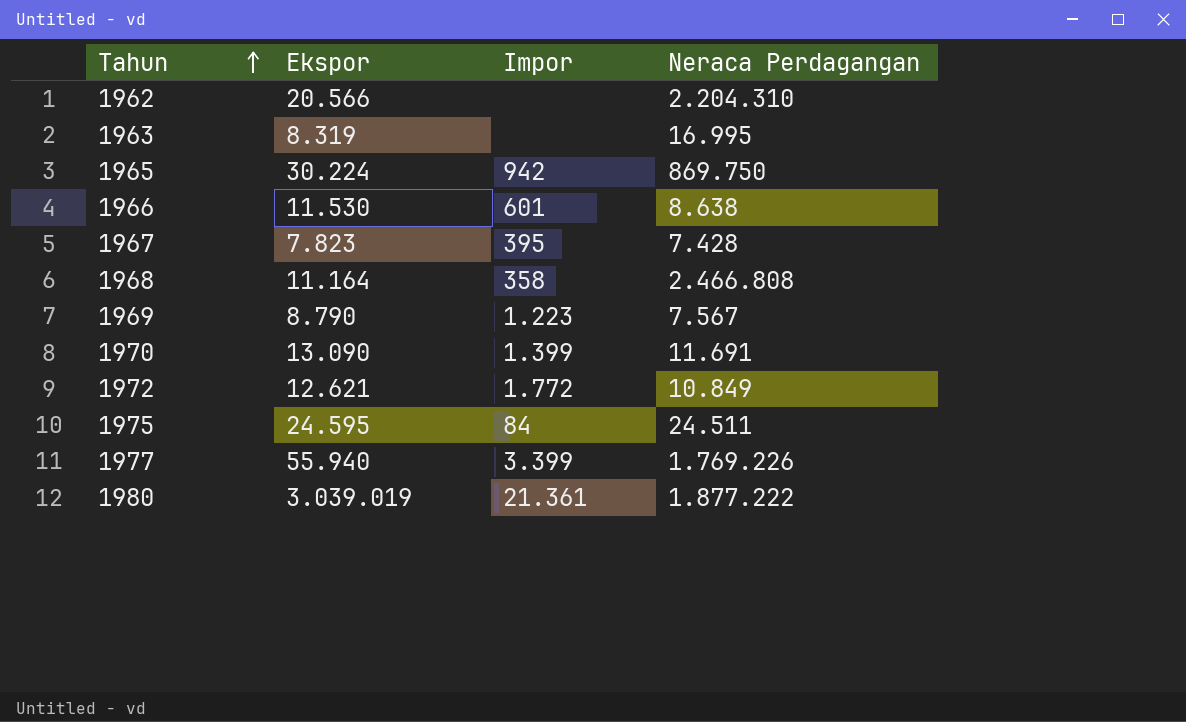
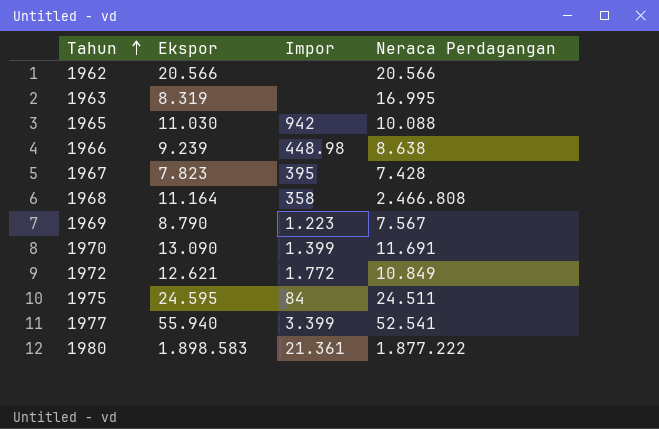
1962 | Neraca Perdagangan: 2.204.310 -> 20.566
1965 | Ekspor: 30.224 -> 11.030
1965 | Neraca Perdagangan: 869.750 -> 10.088
1966 | Ekspor: 11.530 -> 9.239
1966 | Impor: 601 -> 448.98
1977 | Neraca Perdagangan: 1.769.226 -> 52.541
1980 | Ekspor: 3.039.019 -> 1.898.583

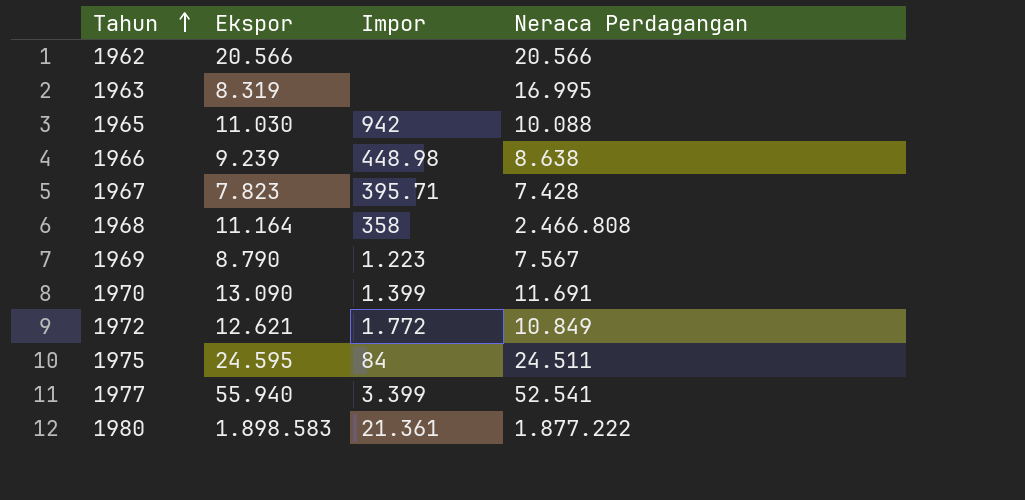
1967 | Impor: 395 -> 395.71

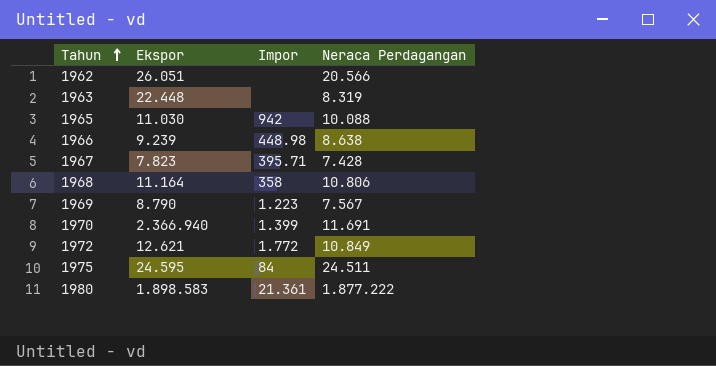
row 1977: 55.940 | 3.399 | 52.541 -> none
1962 | Ekspor: 20.566 -> 26.051
1963 | Ekspor: 8.319 -> 22.448
1963 | Neraca Perdagangan: 16.995 -> 8.319
1968 | Neraca Perdagangan: 2.466.808 -> 10.806
1970 | Ekspor: 13.090 -> 2.366.940

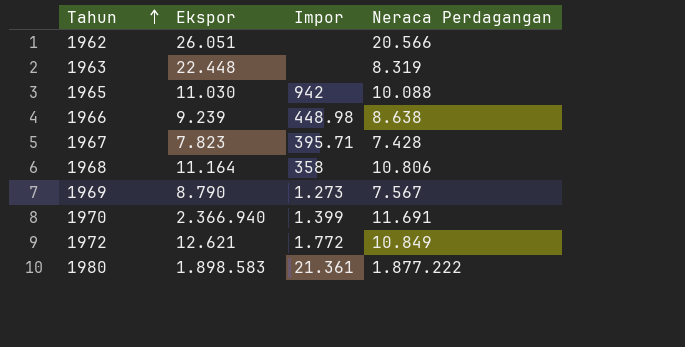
row 1975: 24.595 | 84 | 24.511 -> none
1969 | Impor: 1.223 -> 1.273

